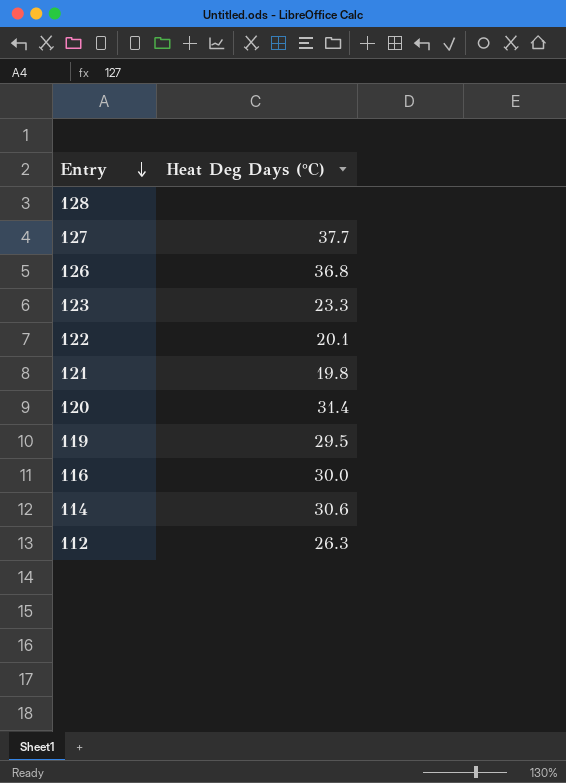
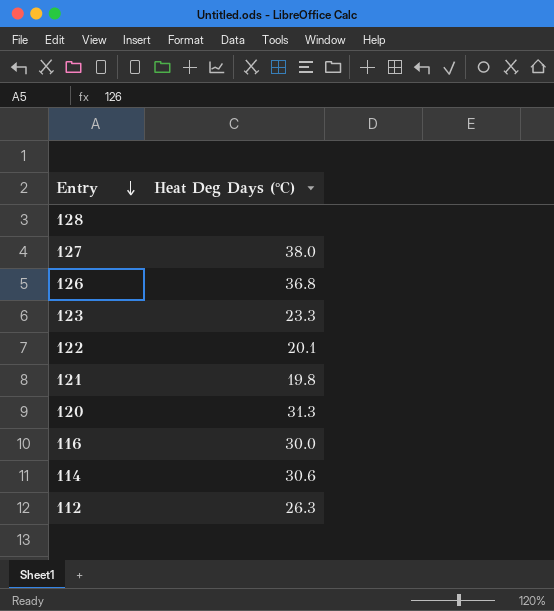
row 119: 29.5 -> none
127 | Heat Deg Days (°C): 37.7 -> 38.0
120 | Heat Deg Days (°C): 31.4 -> 31.3

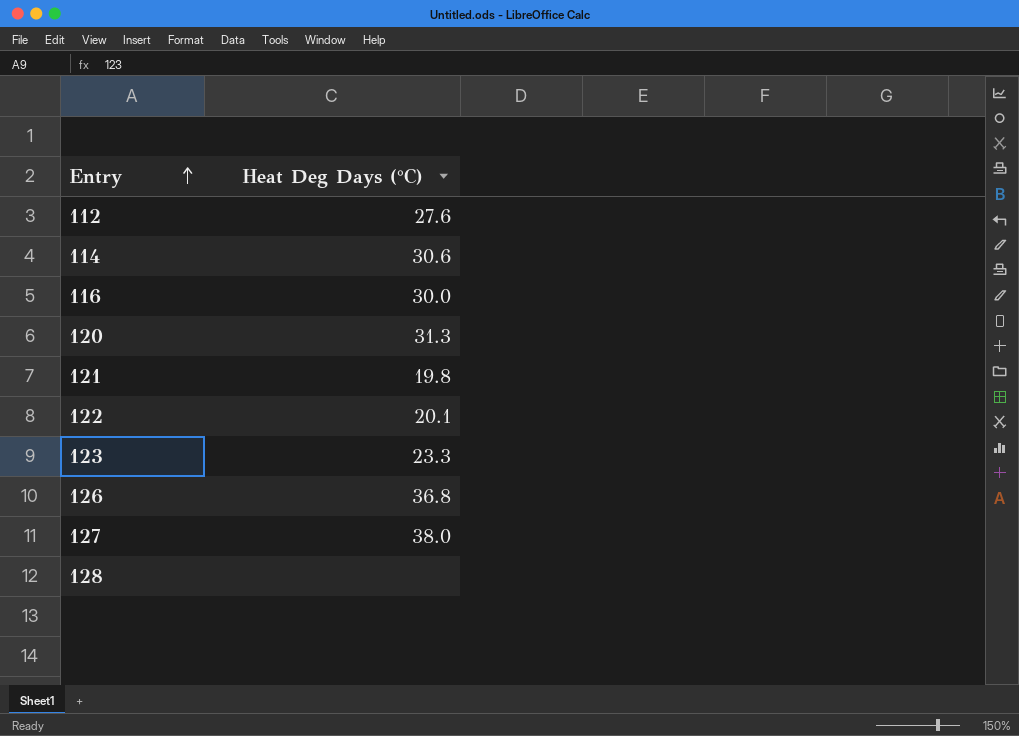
row order: Entry descending -> Entry ascending
112 | Heat Deg Days (°C): 26.3 -> 27.6

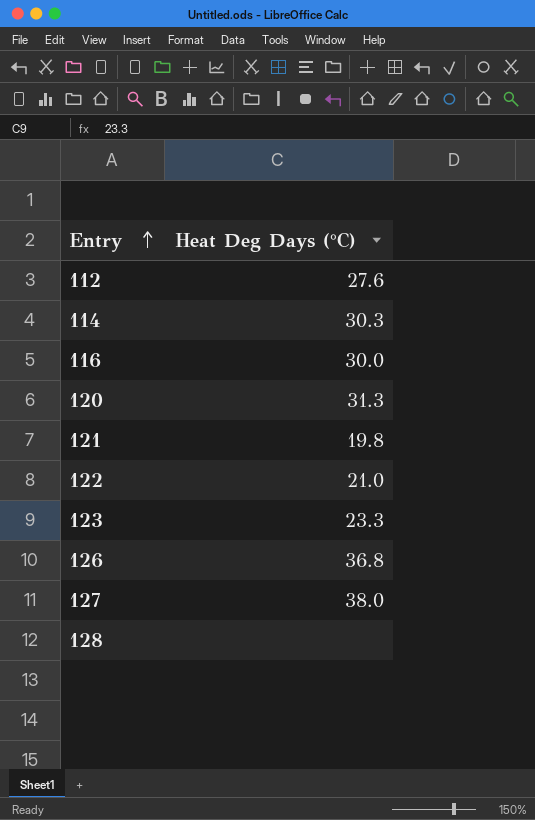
114 | Heat Deg Days (°C): 30.6 -> 30.3
122 | Heat Deg Days (°C): 20.1 -> 21.0

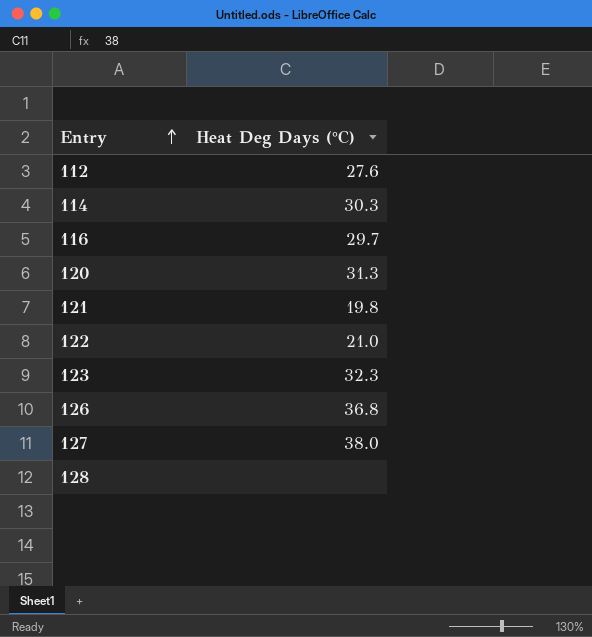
116 | Heat Deg Days (°C): 30.0 -> 29.7
123 | Heat Deg Days (°C): 23.3 -> 32.3

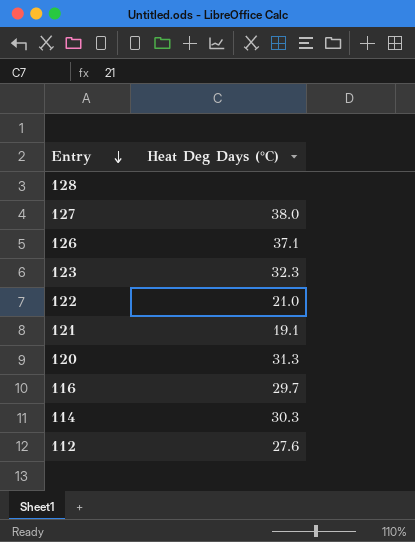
row order: Entry ascending -> Entry descending
126 | Heat Deg Days (°C): 36.8 -> 37.1
121 | Heat Deg Days (°C): 19.8 -> 19.1

